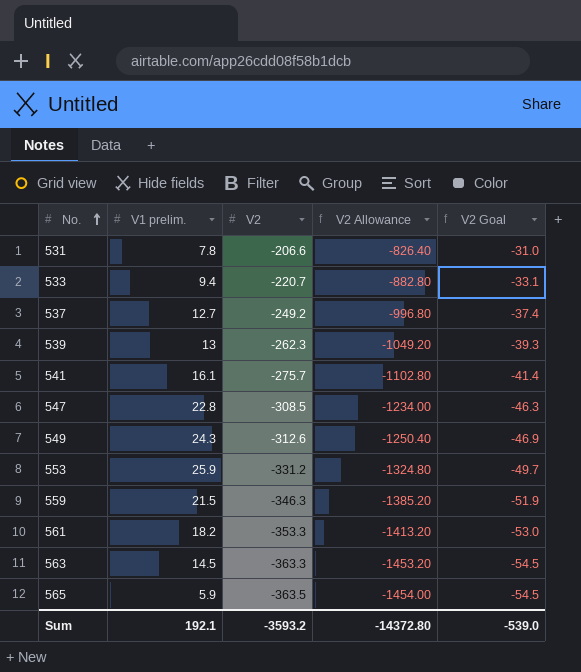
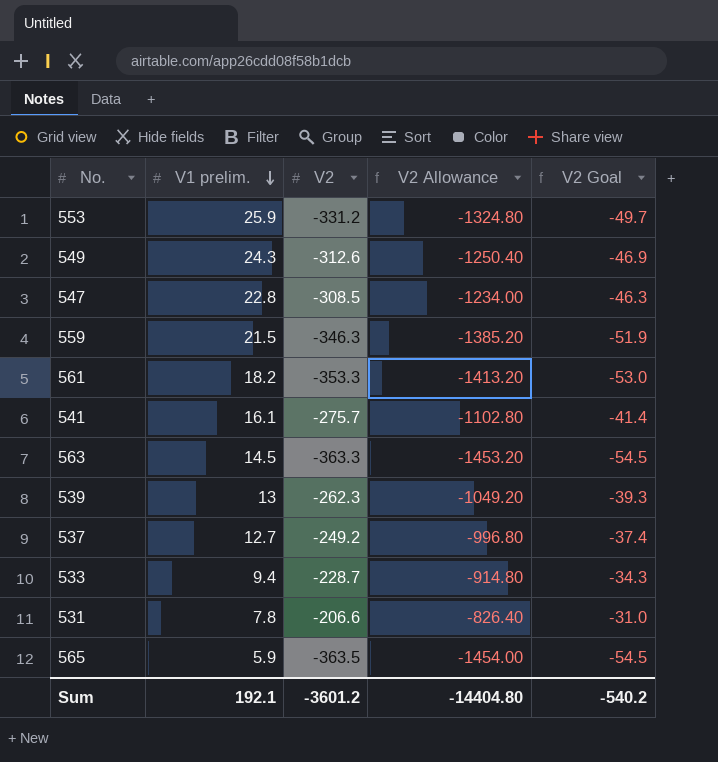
row order: No. ascending -> V1 prelim. descending
533 | V2: -220.7 -> -228.7
533 | V2 Allowance: -882.80 -> -914.80
533 | V2 Goal: -33.1 -> -34.3
Sum | V2: -3593.2 -> -3601.2
Sum | V2 Allowance: -14372.80 -> -14404.80
Sum | V2 Goal: -539.0 -> -540.2

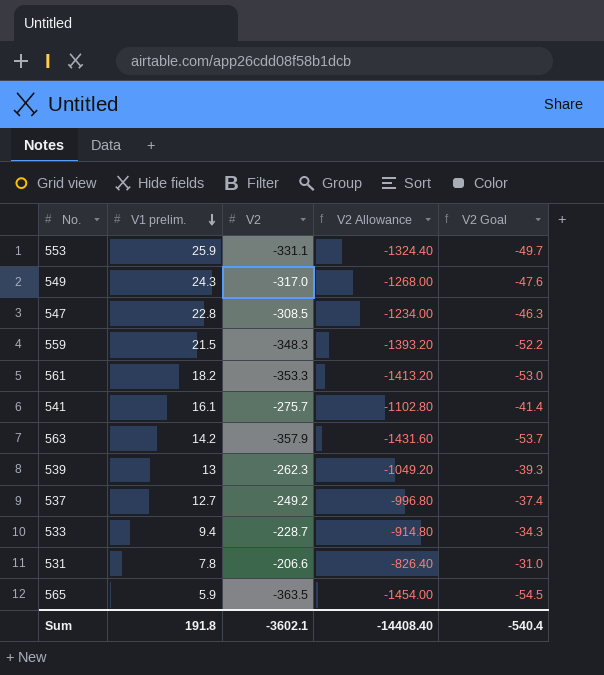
553 | V2: -331.2 -> -331.1
553 | V2 Allowance: -1324.80 -> -1324.40
549 | V2: -312.6 -> -317.0
549 | V2 Allowance: -1250.40 -> -1268.00
549 | V2 Goal: -46.9 -> -47.6
559 | V2: -346.3 -> -348.3
559 | V2 Allowance: -1385.20 -> -1393.20
559 | V2 Goal: -51.9 -> -52.2
563 | V1 prelim.: 14.5 -> 14.2
563 | V2: -363.3 -> -357.9
563 | V2 Allowance: -1453.20 -> -1431.60
563 | V2 Goal: -54.5 -> -53.7
Sum | V1 prelim.: 192.1 -> 191.8
Sum | V2: -3601.2 -> -3602.1
Sum | V2 Allowance: -14404.80 -> -14408.40
Sum | V2 Goal: -540.2 -> -540.4

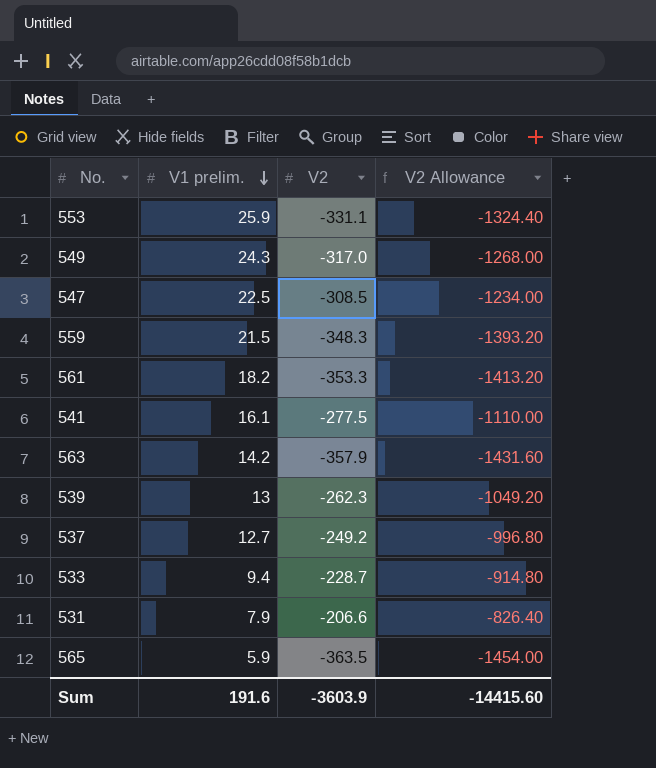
column V2 Goal | formula: [V2] * 0.15 -> none
547 | V1 prelim.: 22.8 -> 22.5
541 | V2: -275.7 -> -277.5
541 | V2 Allowance: -1102.80 -> -1110.00
531 | V1 prelim.: 7.8 -> 7.9
Sum | V1 prelim.: 191.8 -> 191.6
Sum | V2: -3602.1 -> -3603.9
Sum | V2 Allowance: -14408.40 -> -14415.60

